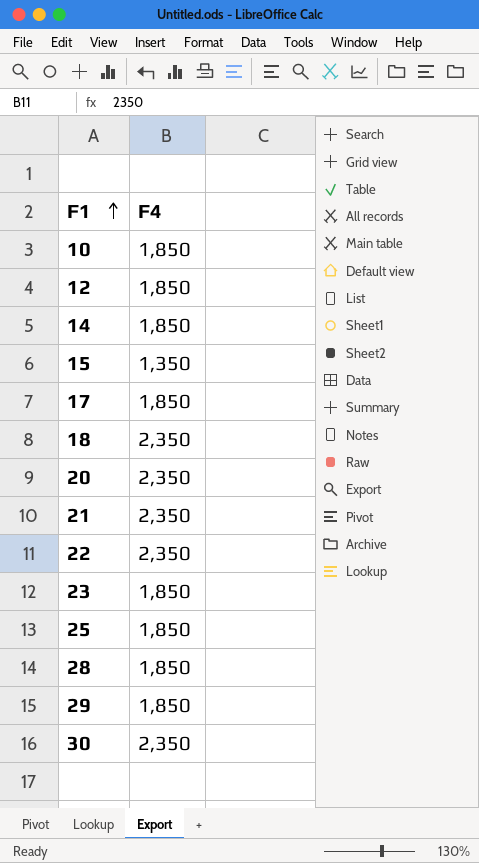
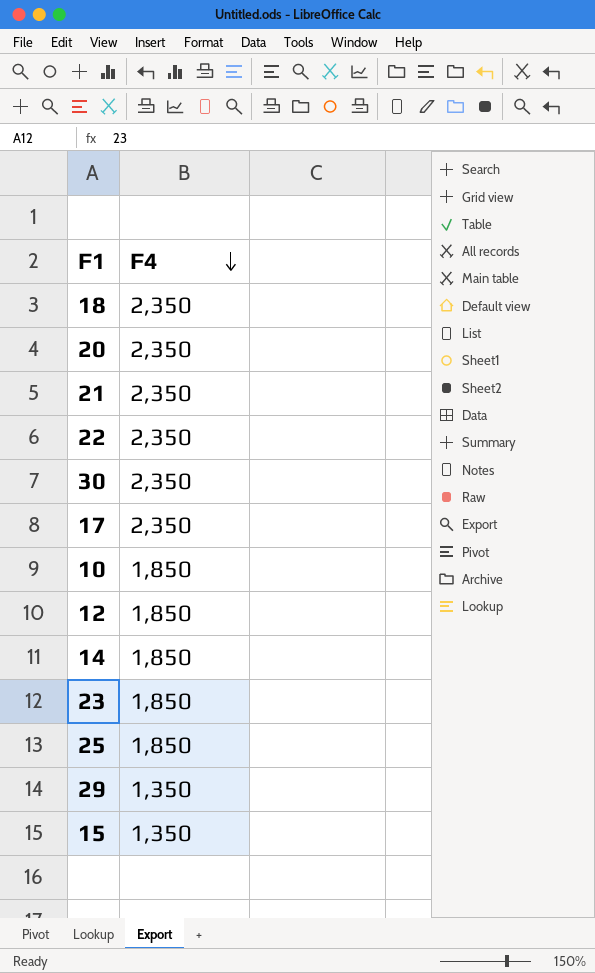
row order: F1 ascending -> F4 descending
row 28: 1,850 -> none
17 | F4: 1,850 -> 2,350
29 | F4: 1,850 -> 1,350

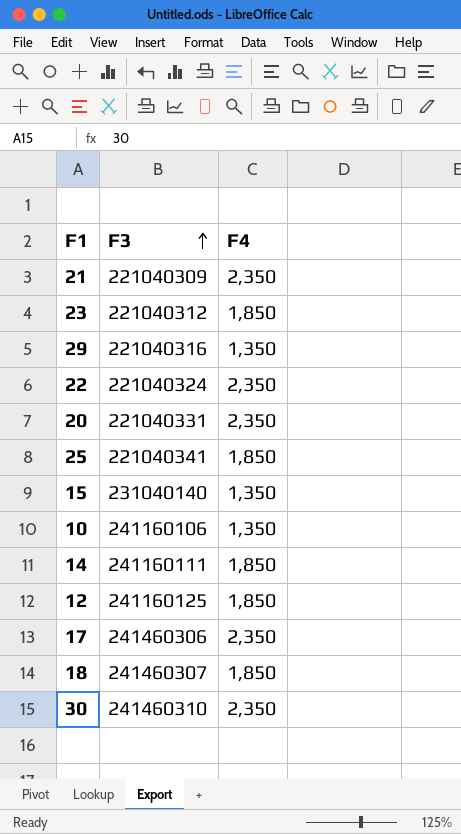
row order: F4 descending -> F3 ascending
column F3 | position: none -> 2
10 | F4: 1,850 -> 1,350
18 | F4: 2,350 -> 1,850

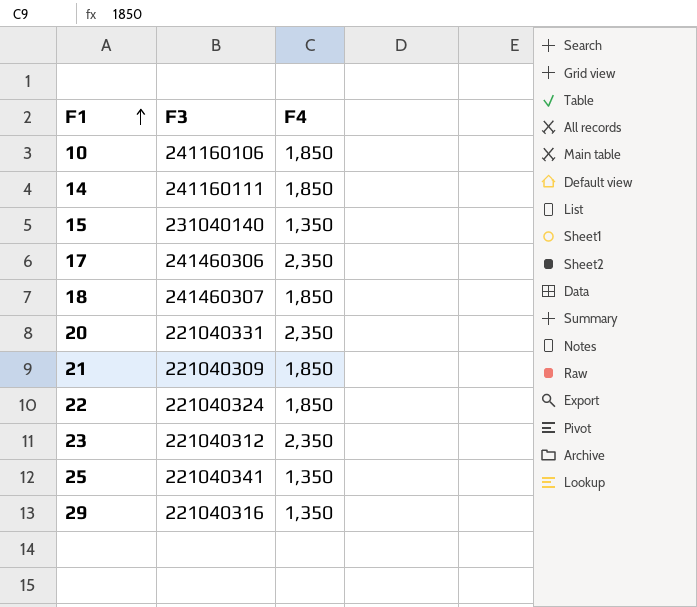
row order: F3 ascending -> F1 ascending
row 12: 241160125 | 1,850 -> none
row 30: 241460310 | 2,350 -> none
10 | F4: 1,350 -> 1,850
21 | F4: 2,350 -> 1,850
22 | F4: 2,350 -> 1,850
23 | F4: 1,850 -> 2,350
25 | F4: 1,850 -> 1,350

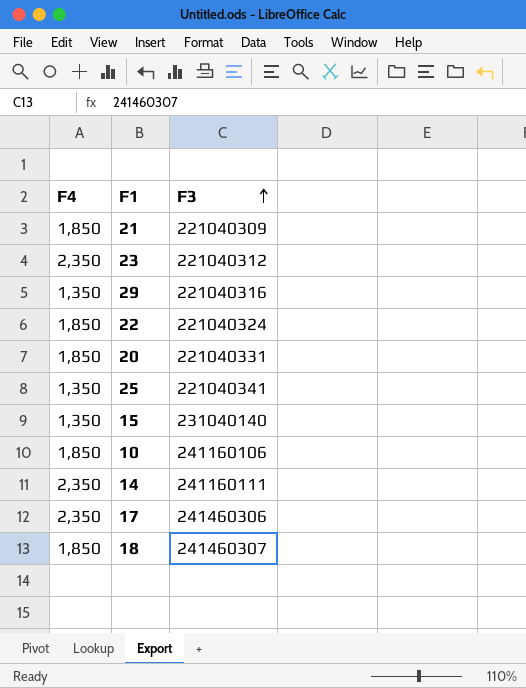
row order: F1 ascending -> F3 ascending
column F4 | position: 3 -> 1
20 | F4: 2,350 -> 1,850
14 | F4: 1,850 -> 2,350

